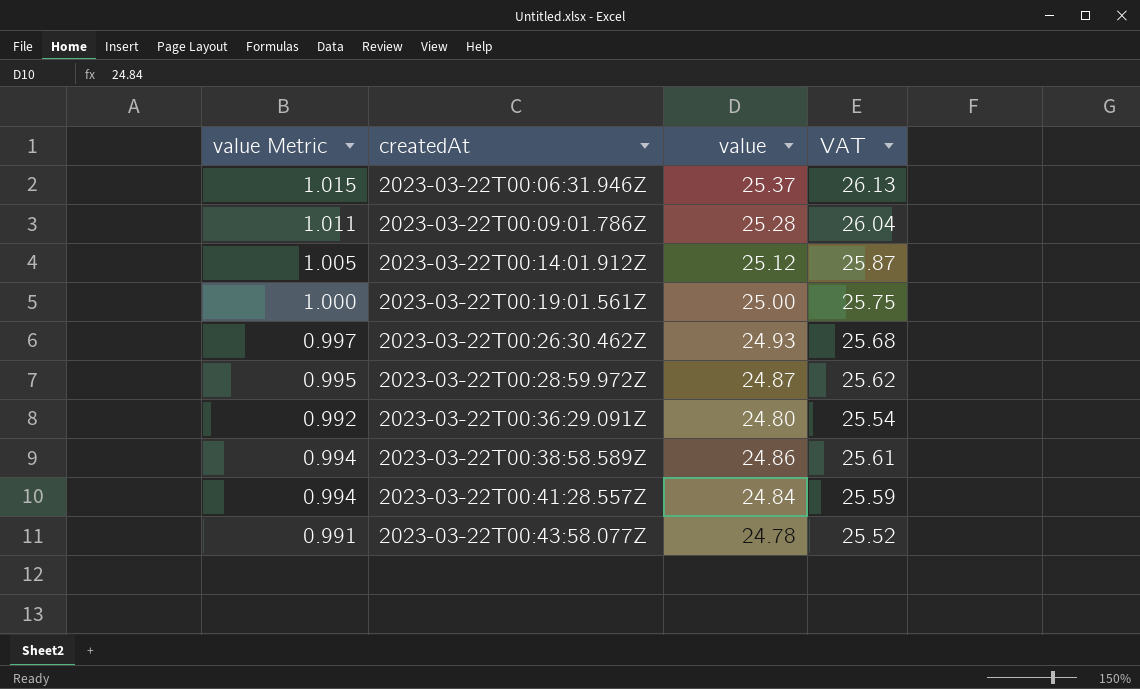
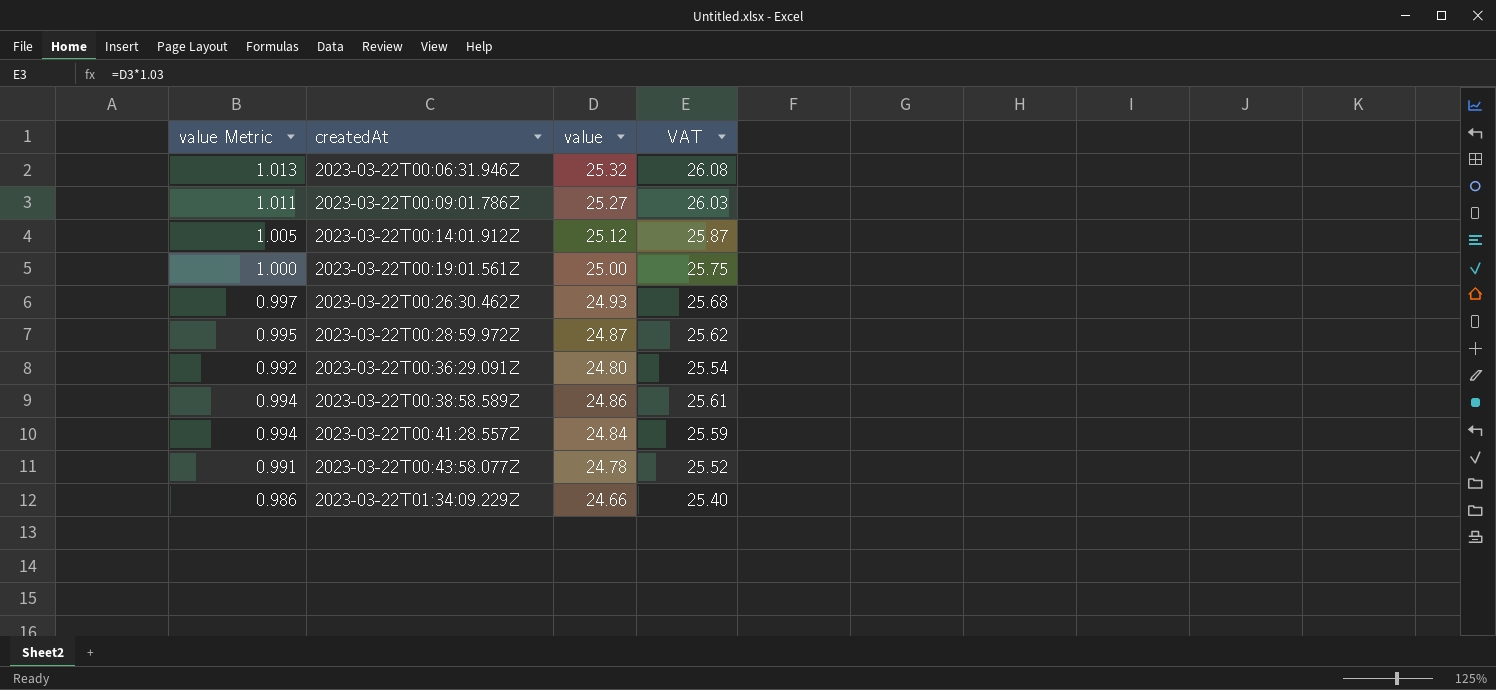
2023-03-22T00:06:31.946Z | value Metric: 1.015 -> 1.013
2023-03-22T00:06:31.946Z | value: 25.37 -> 25.32
2023-03-22T00:06:31.946Z | VAT: 26.13 -> 26.08
2023-03-22T00:09:01.786Z | value: 25.28 -> 25.27
2023-03-22T00:09:01.786Z | VAT: 26.04 -> 26.03
row 2023-03-22T01:34:09.229Z: none -> 0.986 | 24.66 | 25.40

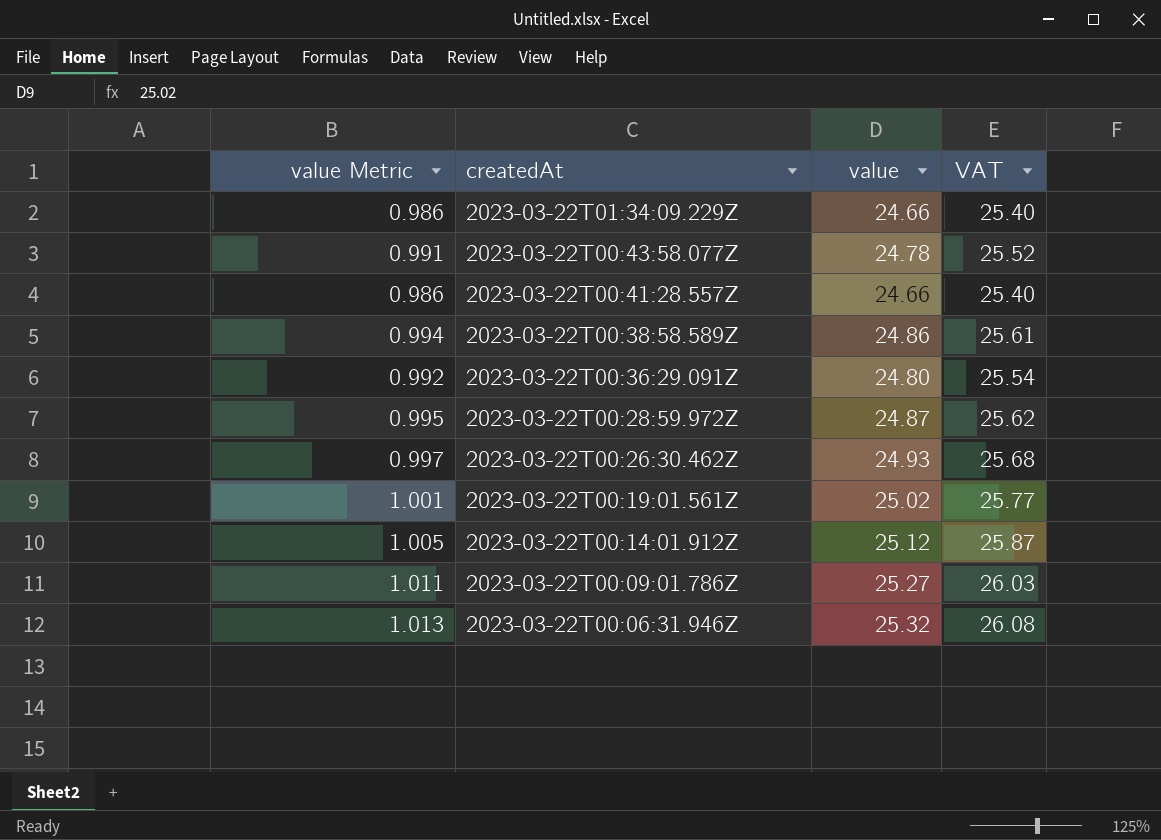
row order: createdAt ascending -> createdAt descending
2023-03-22T00:41:28.557Z | value Metric: 0.994 -> 0.986
2023-03-22T00:41:28.557Z | value: 24.84 -> 24.66
2023-03-22T00:41:28.557Z | VAT: 25.59 -> 25.40
2023-03-22T00:19:01.561Z | value Metric: 1.000 -> 1.001
2023-03-22T00:19:01.561Z | value: 25.00 -> 25.02
2023-03-22T00:19:01.561Z | VAT: 25.75 -> 25.77

